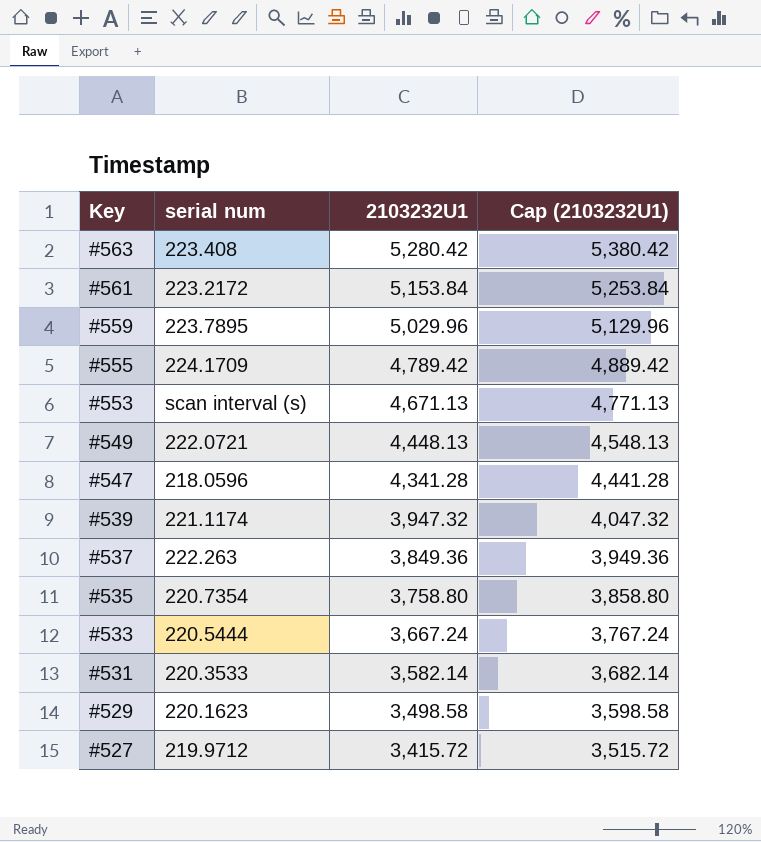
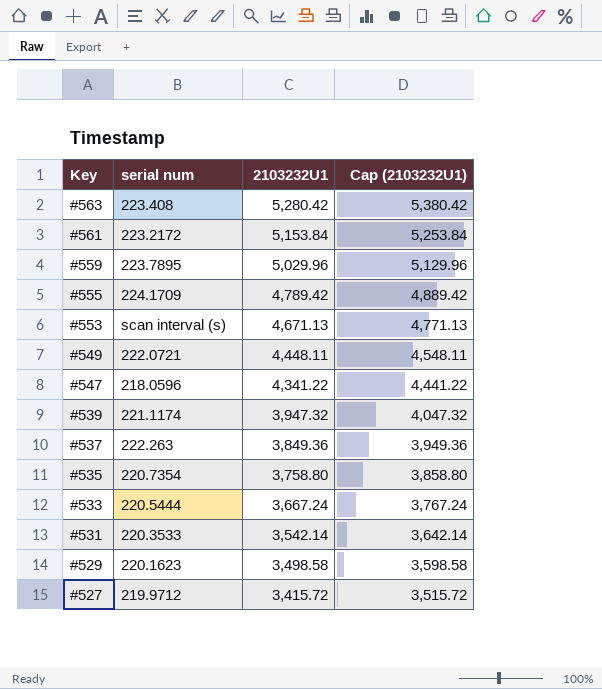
#549 | 2103232U1: 4,448.13 -> 4,448.11
#549 | Cap (2103232U1): 4,548.13 -> 4,548.11
#547 | 2103232U1: 4,341.28 -> 4,341.22
#547 | Cap (2103232U1): 4,441.28 -> 4,441.22
#531 | 2103232U1: 3,582.14 -> 3,542.14
#531 | Cap (2103232U1): 3,682.14 -> 3,642.14

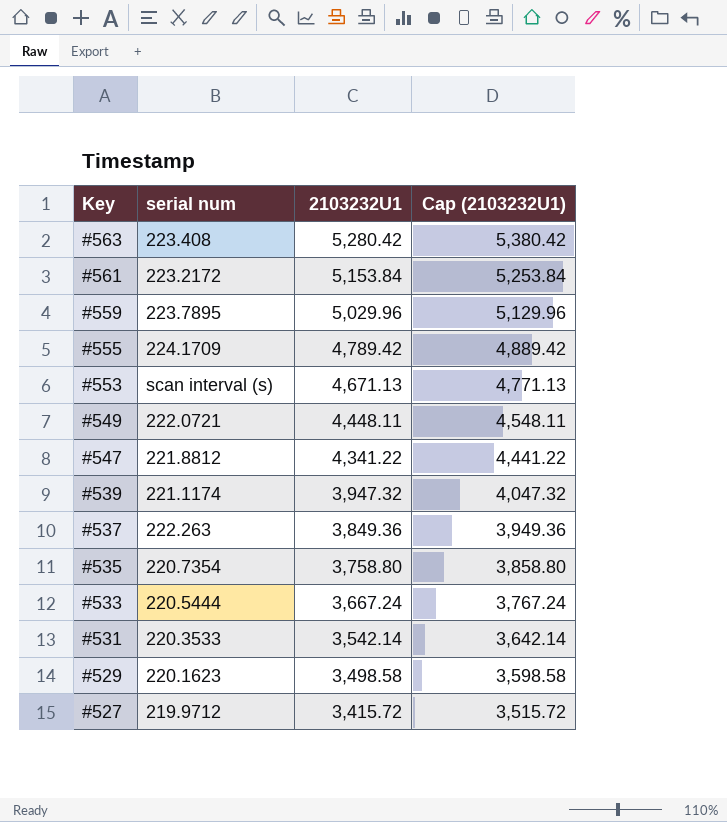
#547 | serial num: 218.0596 -> 221.8812

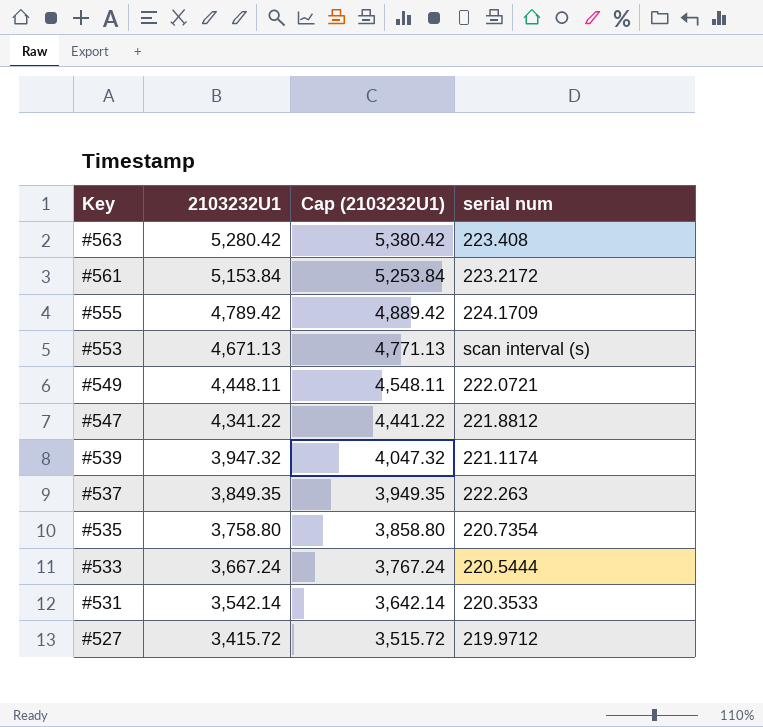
column serial num | position: 2 -> 4
row #559: 223.7895 | 5,029.96 | 5,129.96 -> none
row #529: 220.1623 | 3,498.58 | 3,598.58 -> none
#537 | 2103232U1: 3,849.36 -> 3,849.35
#537 | Cap (2103232U1): 3,949.36 -> 3,949.35

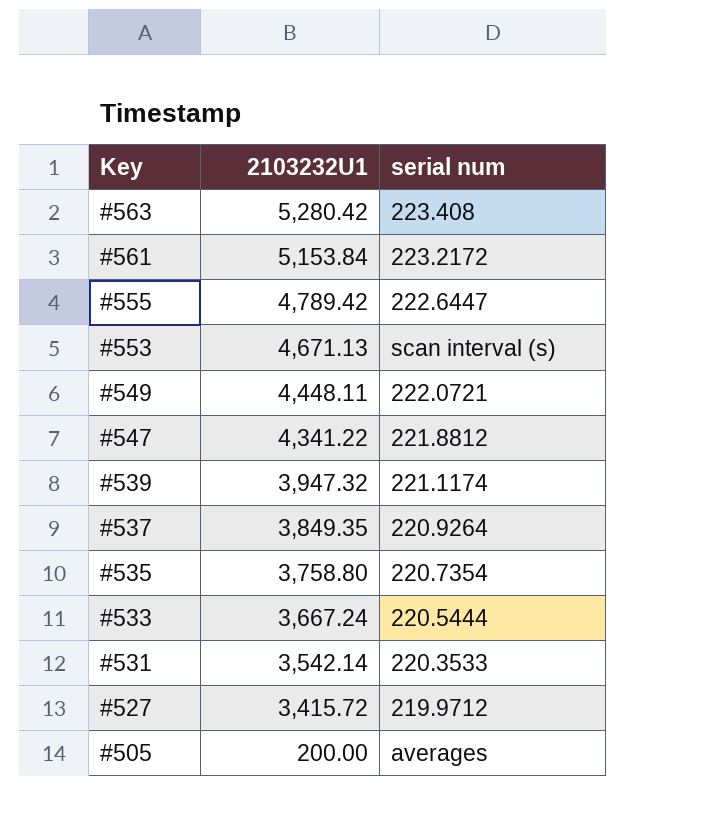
column Cap (2103232U1) | formula: [2103232U1] + 100 -> none
#555 | serial num: 224.1709 -> 222.6447
#537 | serial num: 222.263 -> 220.9264
row #505: none -> 200.00 | averages

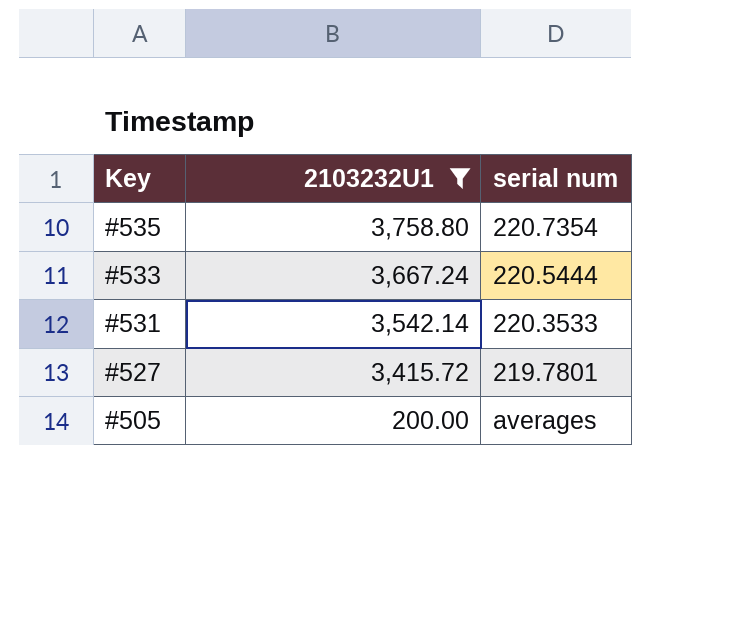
filter: none -> 2103232U1 <= 3,758.80
#527 | serial num: 219.9712 -> 219.7801

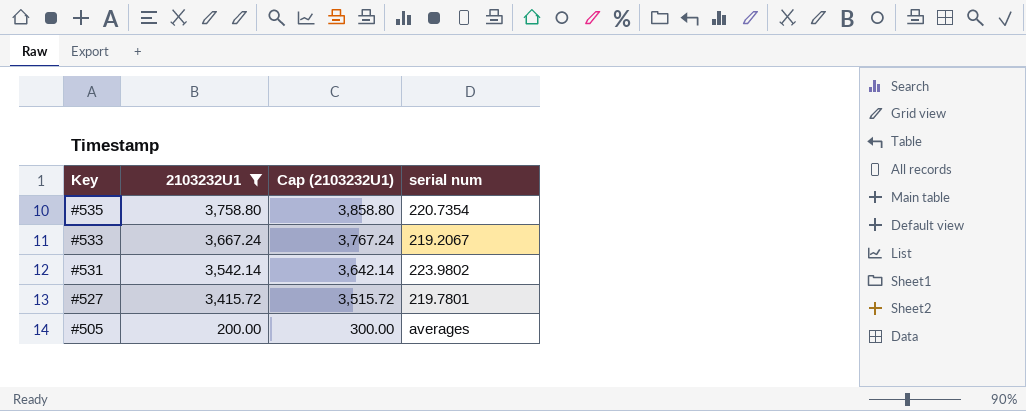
column Cap (2103232U1) | formula: none -> [2103232U1] + 100
#533 | serial num: 220.5444 -> 219.2067
#531 | serial num: 220.3533 -> 223.9802

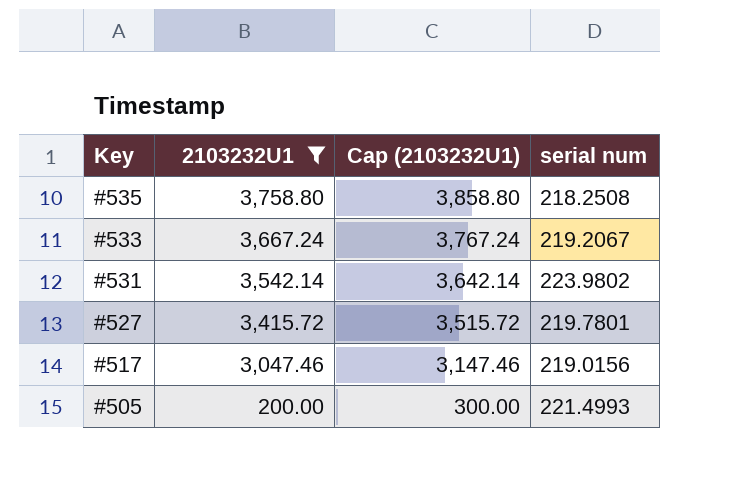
#535 | serial num: 220.7354 -> 218.2508
row #517: none -> 3,047.46 | 3,147.46 | 219.0156
#505 | serial num: averages -> 221.4993

